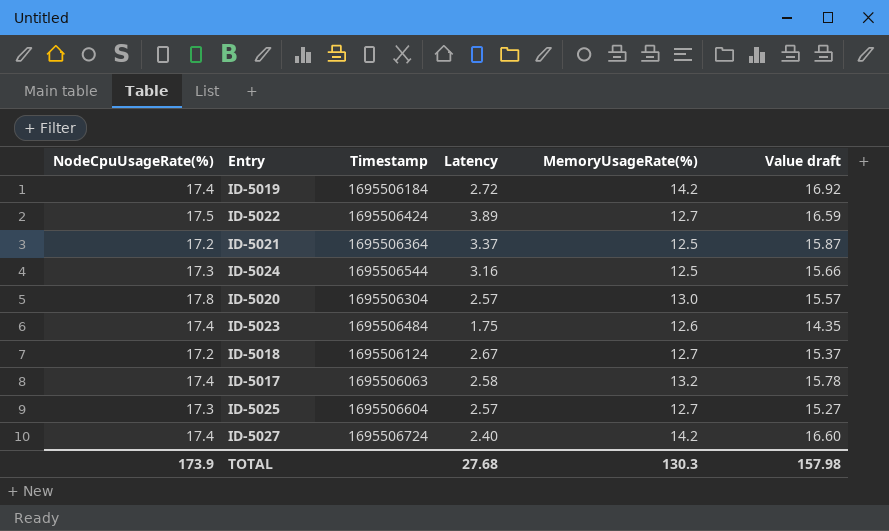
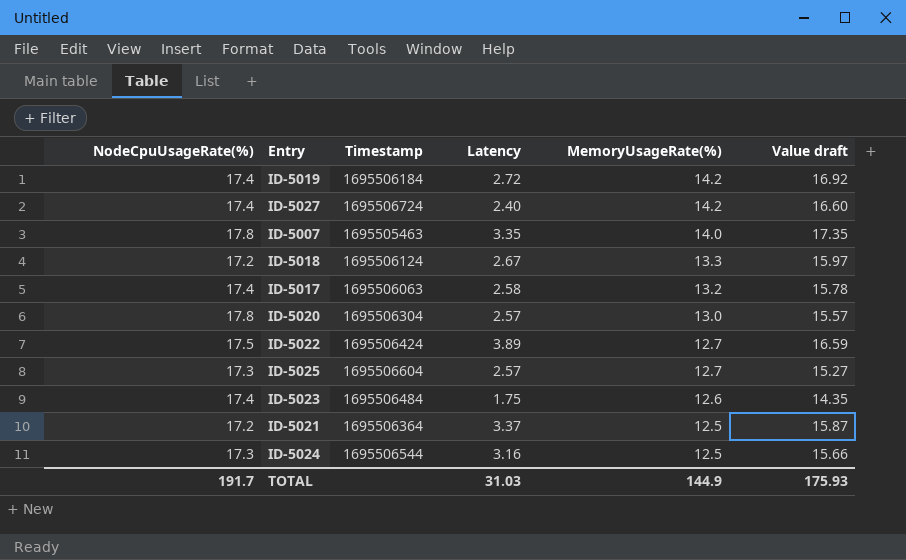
row order: none -> MemoryUsageRate(%) descending
row ID-5007: none -> 17.8 | 1695505463 | 3.35 | 14.0 | 17.35
ID-5018 | MemoryUsageRate(%): 12.7 -> 13.3
ID-5018 | Value draft: 15.37 -> 15.97
TOTAL | NodeCpuUsageRate(%): 173.9 -> 191.7
TOTAL | Latency: 27.68 -> 31.03
TOTAL | MemoryUsageRate(%): 130.3 -> 144.9
TOTAL | Value draft: 157.98 -> 175.93

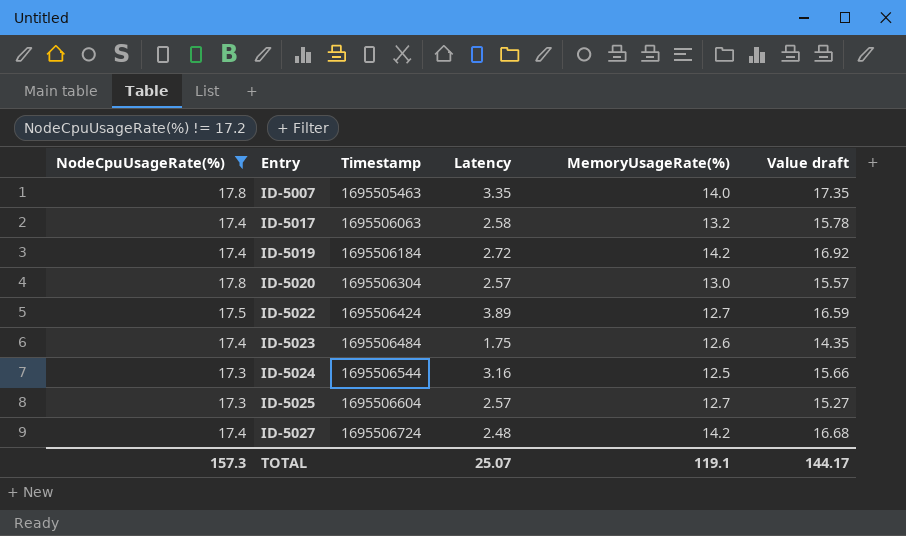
filter: none -> NodeCpuUsageRate(%) != 17.2
row order: MemoryUsageRate(%) descending -> Entry ascending
ID-5027 | Latency: 2.40 -> 2.48
ID-5027 | Value draft: 16.60 -> 16.68
TOTAL | NodeCpuUsageRate(%): 191.7 -> 157.3
TOTAL | Latency: 31.03 -> 25.07
TOTAL | MemoryUsageRate(%): 144.9 -> 119.1
TOTAL | Value draft: 175.93 -> 144.17

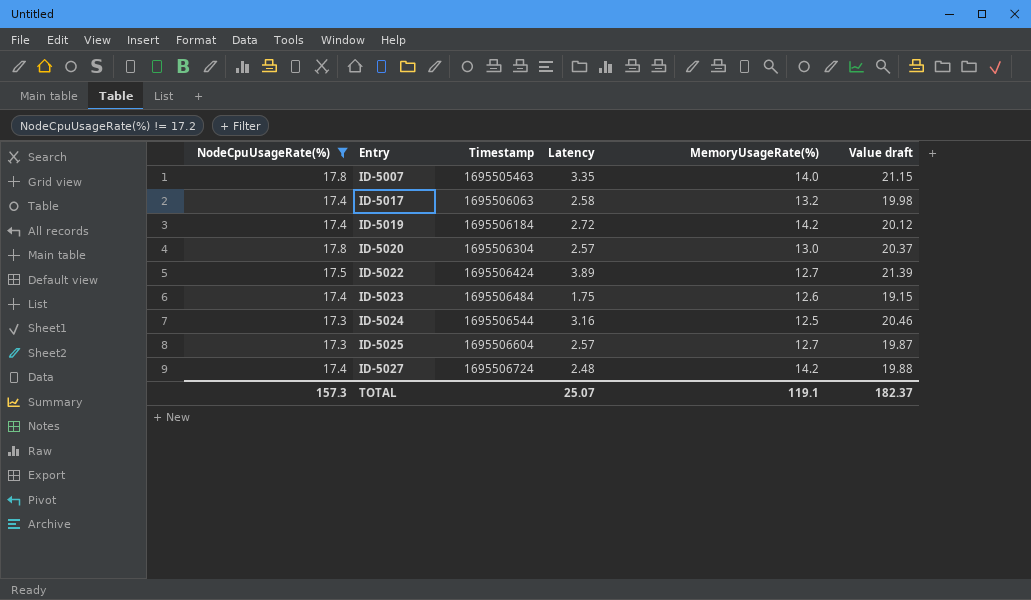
column Value draft | formula: [Latency] + [MemoryUsageRate(%)] -> [NodeCpuUsageRate(%)] + [Latency]
TOTAL | Value draft: 144.17 -> 182.37

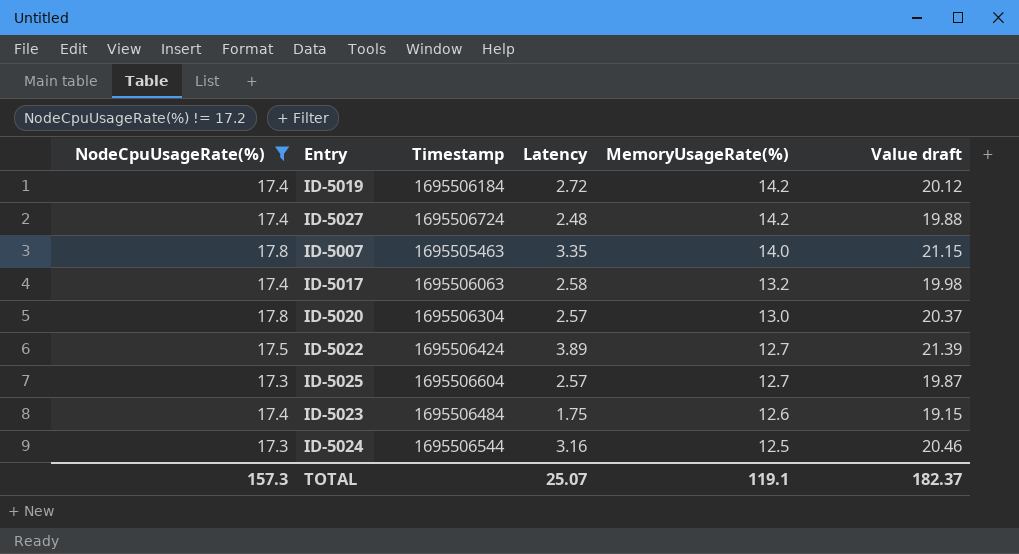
row order: Entry ascending -> MemoryUsageRate(%) descending

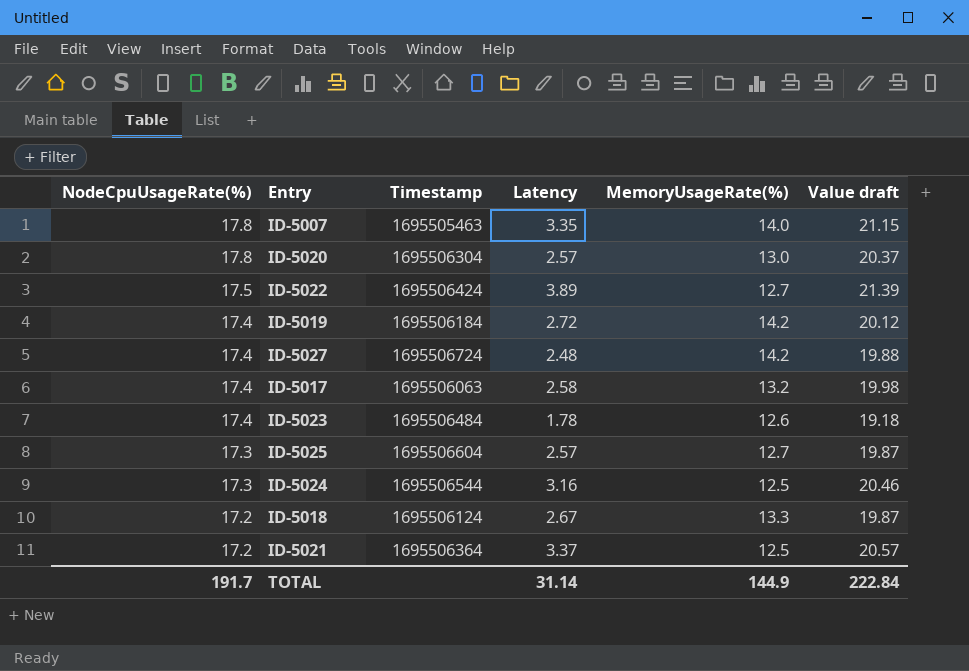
filter: NodeCpuUsageRate(%) != 17.2 -> none
row order: MemoryUsageRate(%) descending -> NodeCpuUsageRate(%) descending
ID-5023 | Latency: 1.75 -> 1.78
ID-5023 | Value draft: 19.15 -> 19.18
TOTAL | NodeCpuUsageRate(%): 157.3 -> 191.7
TOTAL | Latency: 25.07 -> 31.14
TOTAL | MemoryUsageRate(%): 119.1 -> 144.9
TOTAL | Value draft: 182.37 -> 222.84

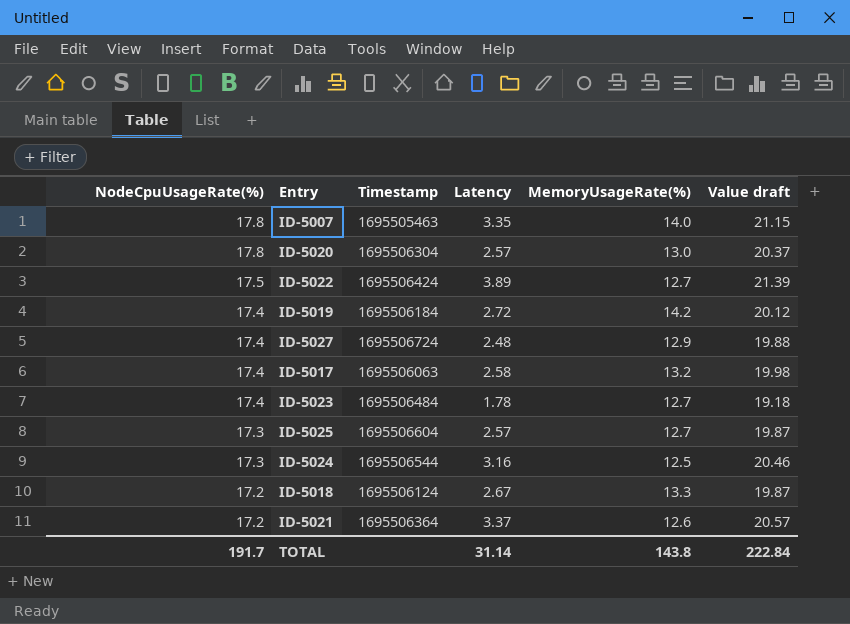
ID-5027 | MemoryUsageRate(%): 14.2 -> 12.9
ID-5023 | MemoryUsageRate(%): 12.6 -> 12.7
ID-5021 | MemoryUsageRate(%): 12.5 -> 12.6
TOTAL | MemoryUsageRate(%): 144.9 -> 143.8

